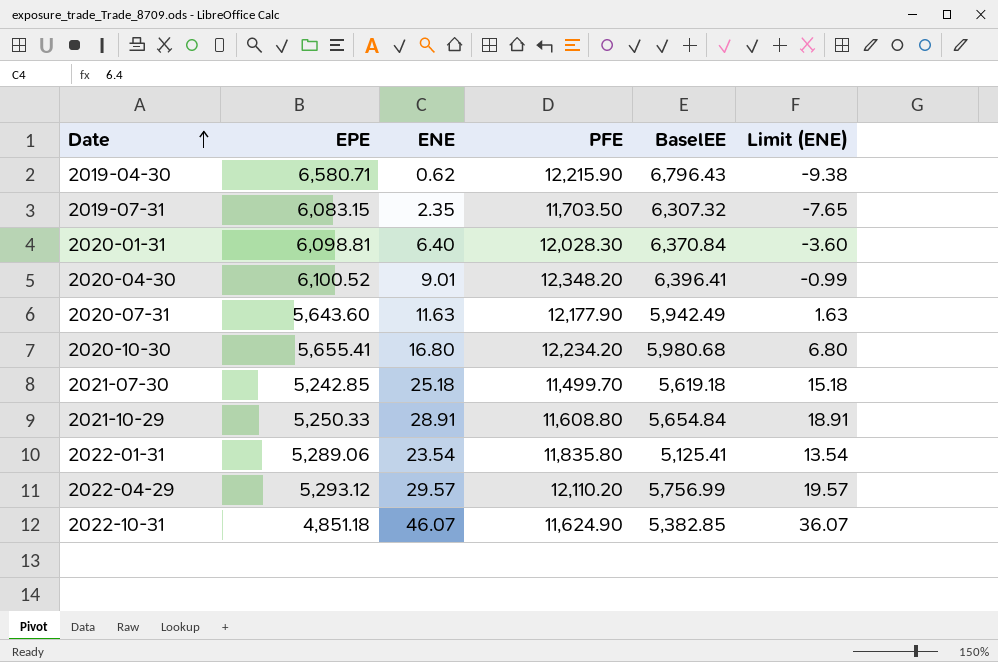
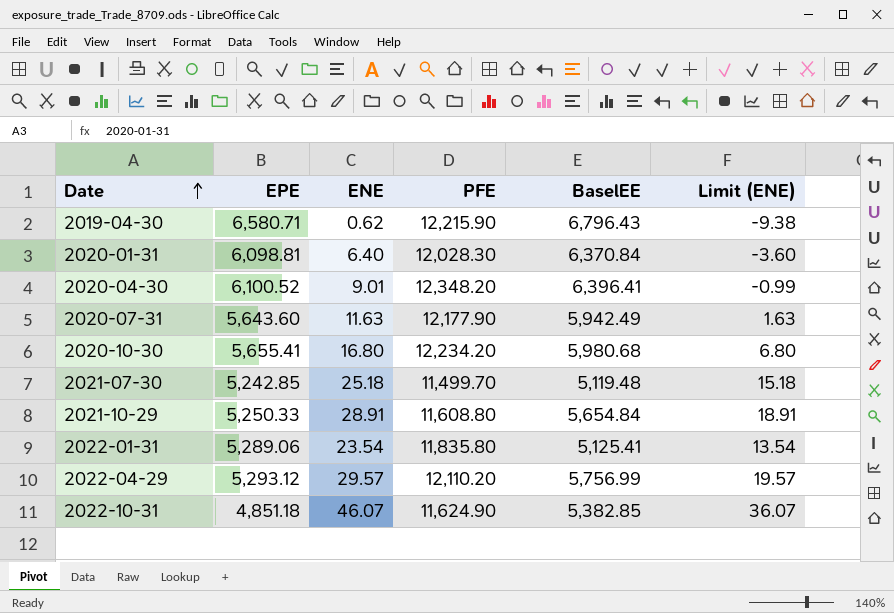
row 2019-07-31: 6,083.15 | 2.35 | 11,703.50 | 6,307.32 | -7.65 -> none
2021-07-30 | BaselEE: 5,619.18 -> 5,119.48

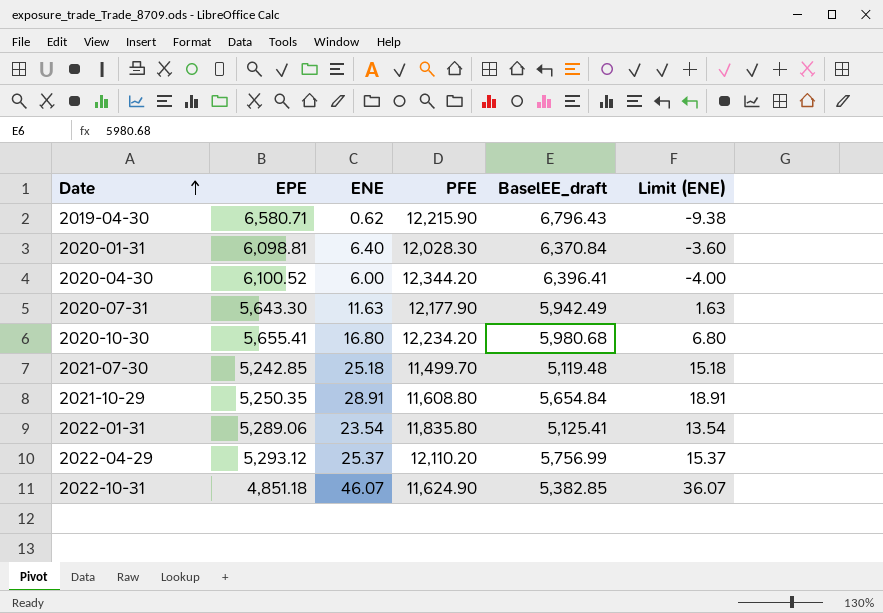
column name: BaselEE -> BaselEE_draft
2020-04-30 | ENE: 9.01 -> 6.00
2020-04-30 | PFE: 12,348.20 -> 12,344.20
2020-04-30 | Limit (ENE): -0.99 -> -4.00
2020-07-31 | EPE: 5,643.60 -> 5,643.30
2021-10-29 | EPE: 5,250.33 -> 5,250.35
2022-04-29 | ENE: 29.57 -> 25.37
2022-04-29 | Limit (ENE): 19.57 -> 15.37

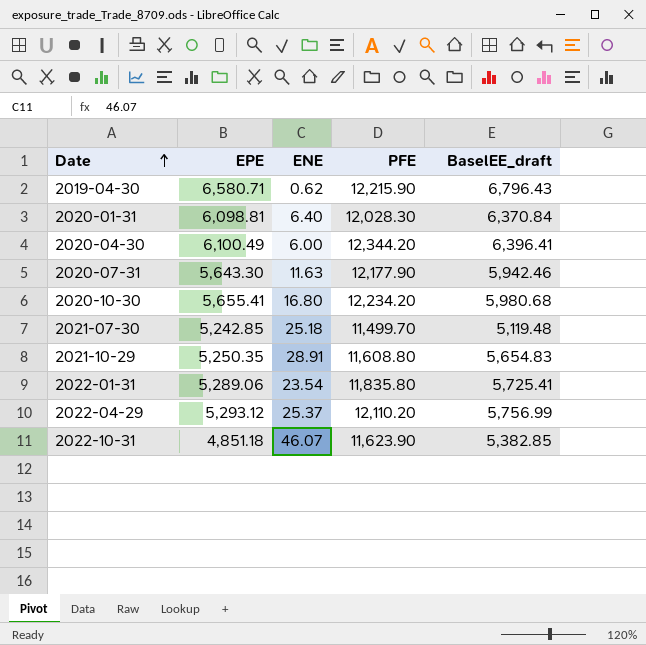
column Limit (ENE) | formula: [ENE] - 10 -> none
2020-04-30 | EPE: 6,100.52 -> 6,100.49
2020-07-31 | BaselEE_draft: 5,942.49 -> 5,942.46
2021-10-29 | BaselEE_draft: 5,654.84 -> 5,654.83
2022-01-31 | BaselEE_draft: 5,125.41 -> 5,725.41
2022-10-31 | PFE: 11,624.90 -> 11,623.90

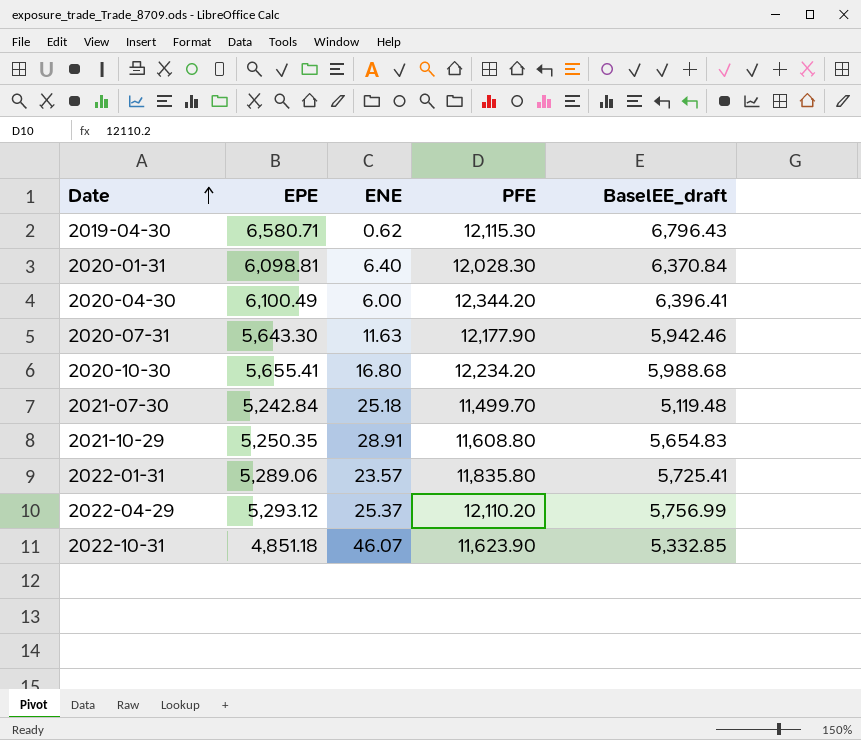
2019-04-30 | PFE: 12,215.90 -> 12,115.30
2020-10-30 | BaselEE_draft: 5,980.68 -> 5,988.68
2021-07-30 | EPE: 5,242.85 -> 5,242.84
2022-01-31 | ENE: 23.54 -> 23.57
2022-10-31 | BaselEE_draft: 5,382.85 -> 5,332.85

